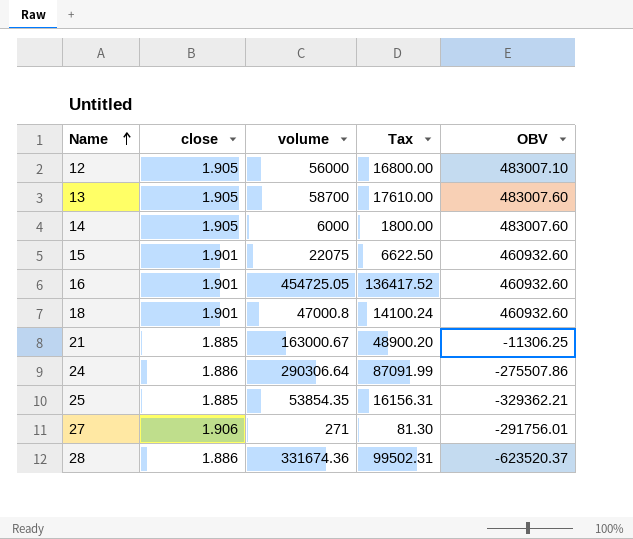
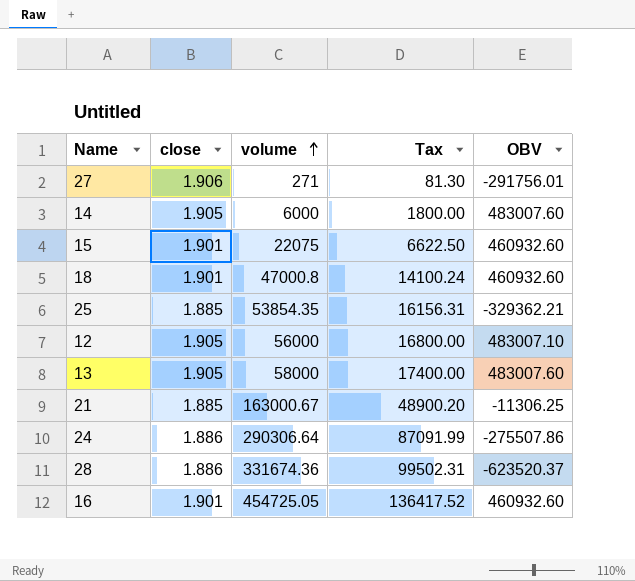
row order: Name ascending -> volume ascending
13 | volume: 58700 -> 58000
13 | Tax: 17610.00 -> 17400.00

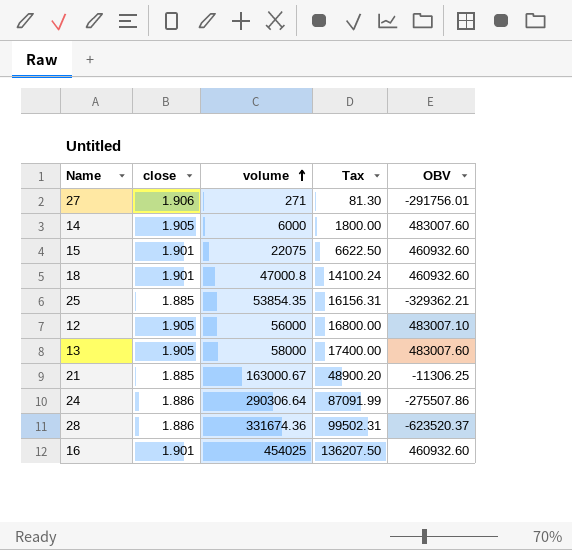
16 | volume: 454725.05 -> 454025
16 | Tax: 136417.52 -> 136207.50

